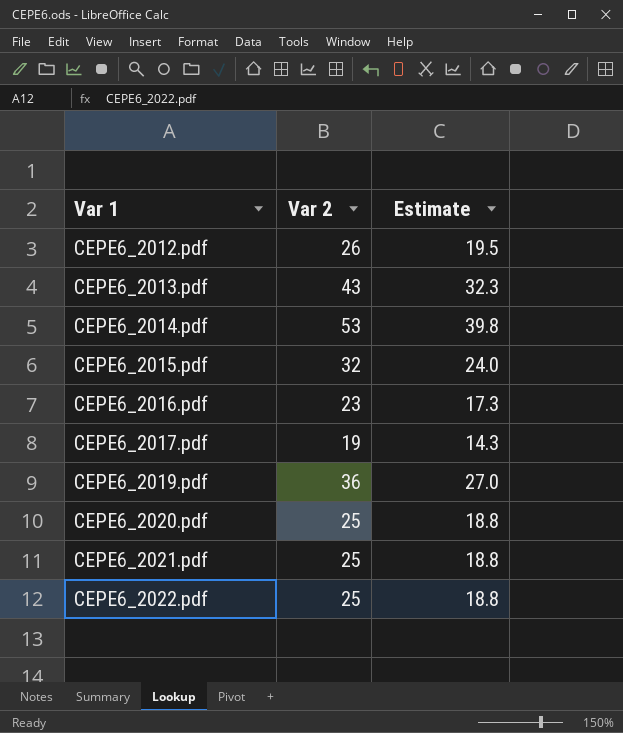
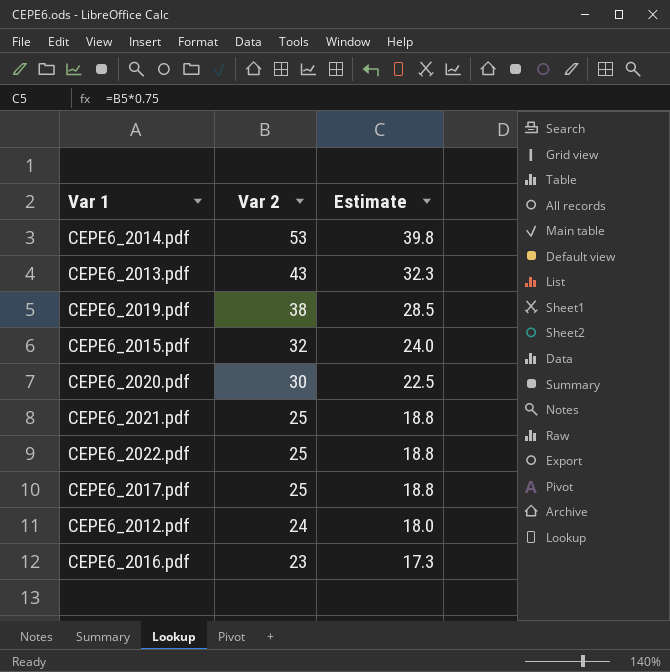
row order: Var 1 ascending -> Var 2 descending
CEPE6_2019.pdf | Var 2: 36 -> 38
CEPE6_2019.pdf | Estimate: 27.0 -> 28.5
CEPE6_2020.pdf | Var 2: 25 -> 30
CEPE6_2020.pdf | Estimate: 18.8 -> 22.5
CEPE6_2017.pdf | Var 2: 19 -> 25
CEPE6_2017.pdf | Estimate: 14.3 -> 18.8
CEPE6_2012.pdf | Var 2: 26 -> 24
CEPE6_2012.pdf | Estimate: 19.5 -> 18.0

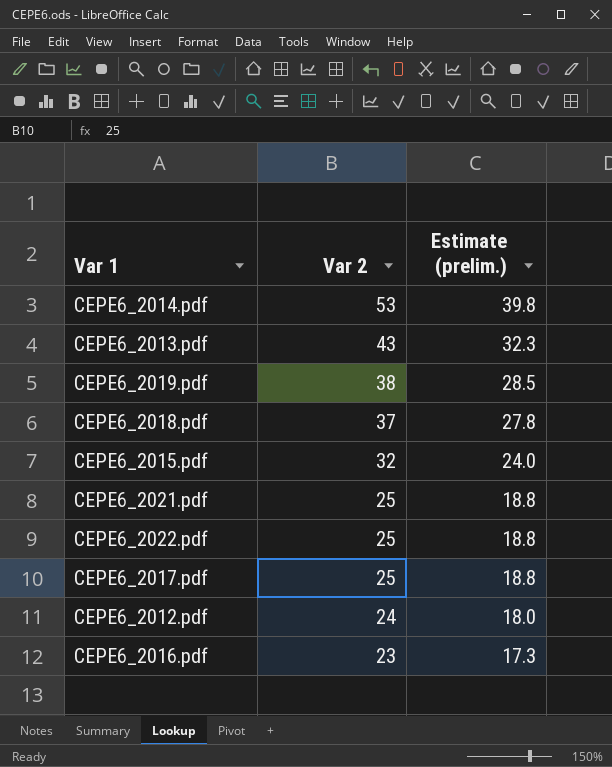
column name: Estimate -> Estimate (prelim.)
row CEPE6_2020.pdf: 30 | 22.5 -> none
row CEPE6_2018.pdf: none -> 37 | 27.8

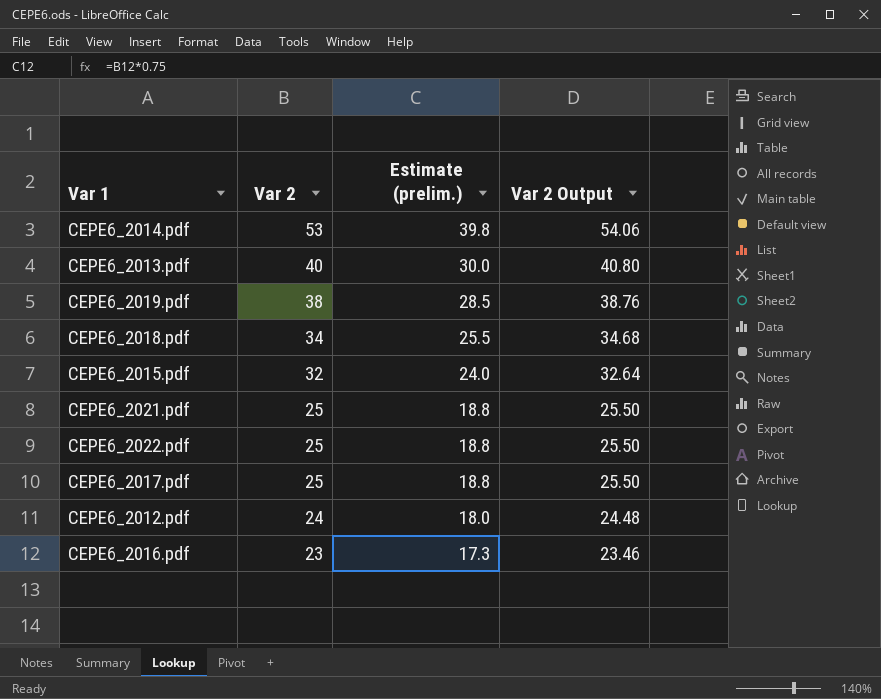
column Var 2 Output | formula: none -> [Var 2] * 1.02
CEPE6_2013.pdf | Var 2: 43 -> 40
CEPE6_2013.pdf | Estimate (prelim.): 32.3 -> 30.0
CEPE6_2018.pdf | Var 2: 37 -> 34
CEPE6_2018.pdf | Estimate (prelim.): 27.8 -> 25.5

